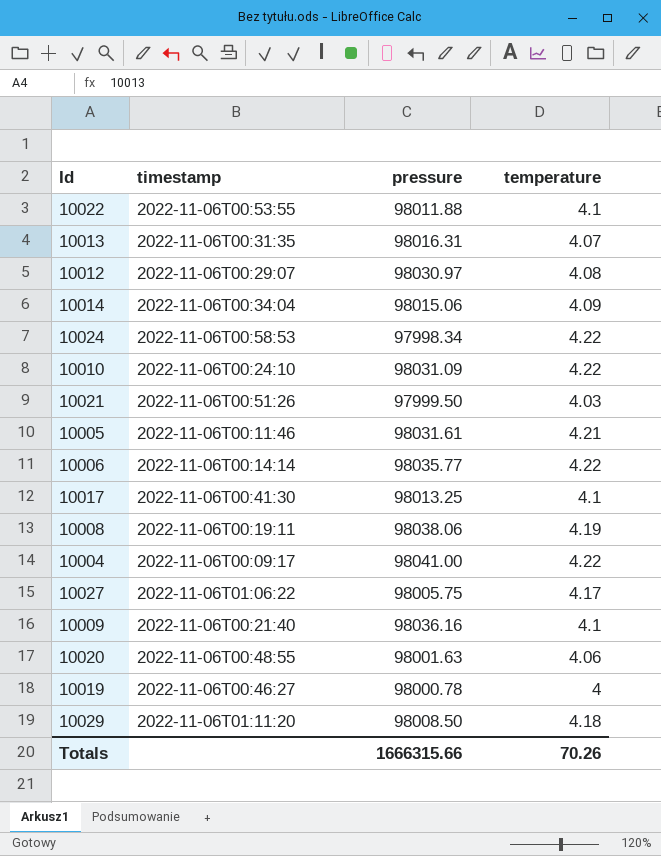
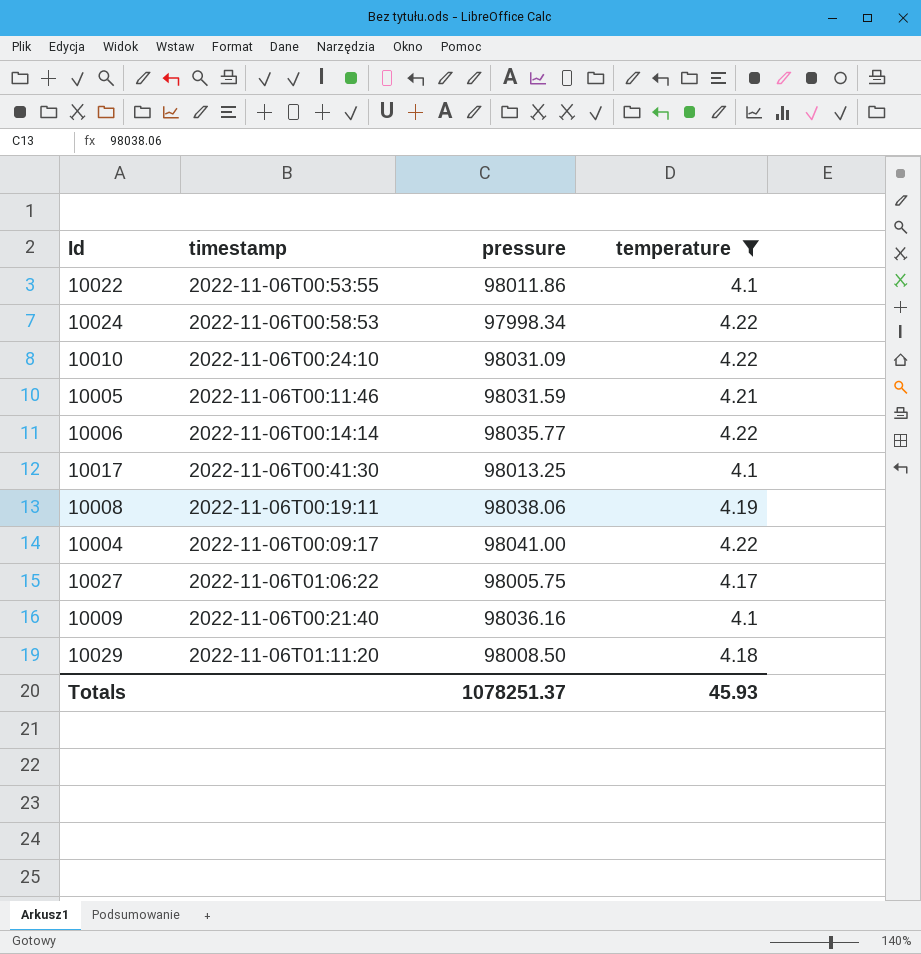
filter: none -> temperature >= 4.1
10022 | pressure: 98011.88 -> 98011.86
10005 | pressure: 98031.61 -> 98031.59
Totals | pressure: 1666315.66 -> 1078251.37
Totals | temperature: 70.26 -> 45.93

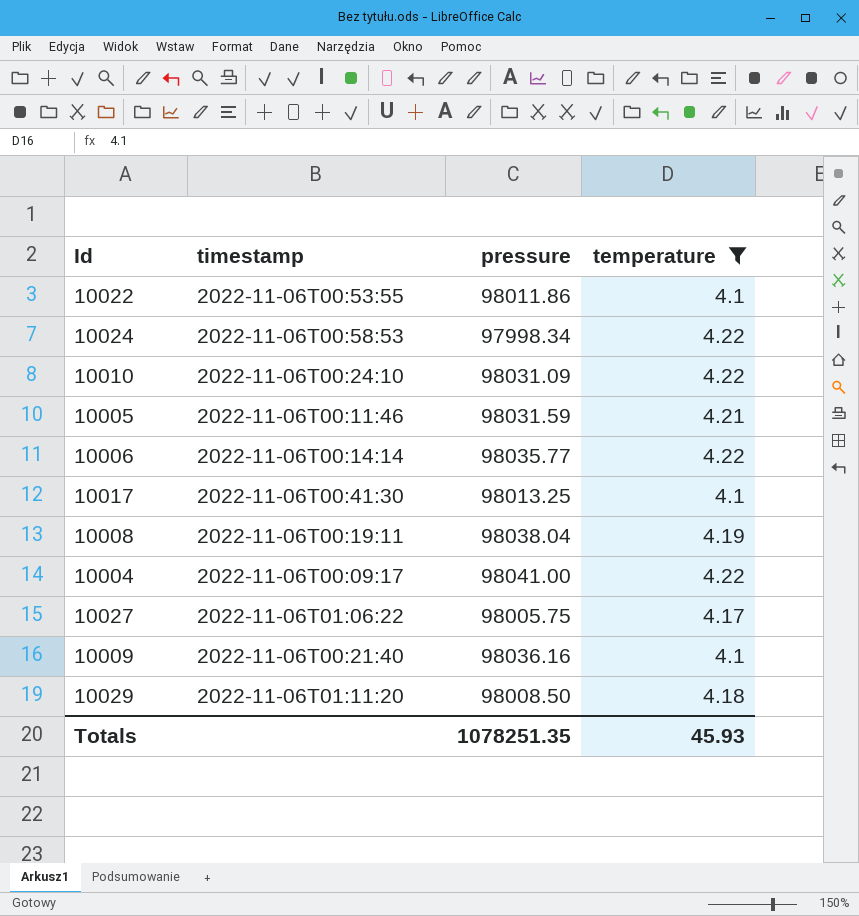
10008 | pressure: 98038.06 -> 98038.04
Totals | pressure: 1078251.37 -> 1078251.35

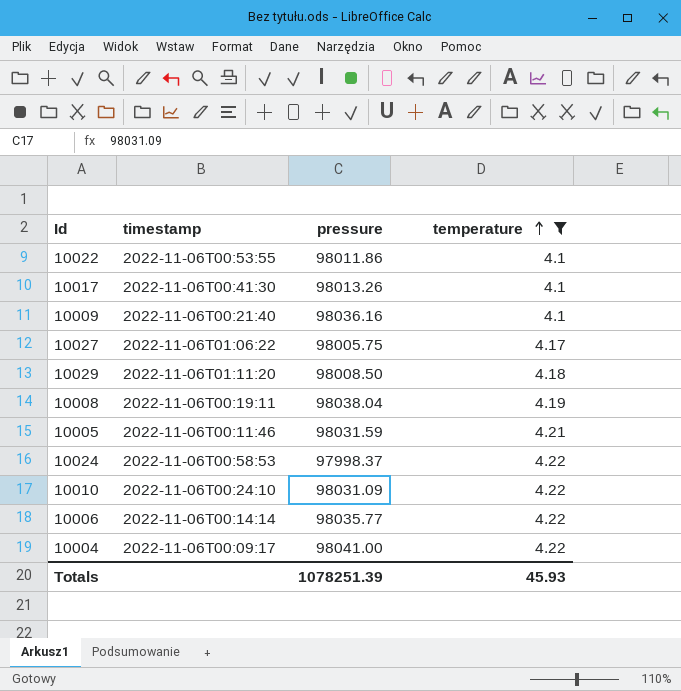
row order: none -> temperature ascending
10017 | pressure: 98013.25 -> 98013.26
10024 | pressure: 97998.34 -> 97998.37
Totals | pressure: 1078251.35 -> 1078251.39

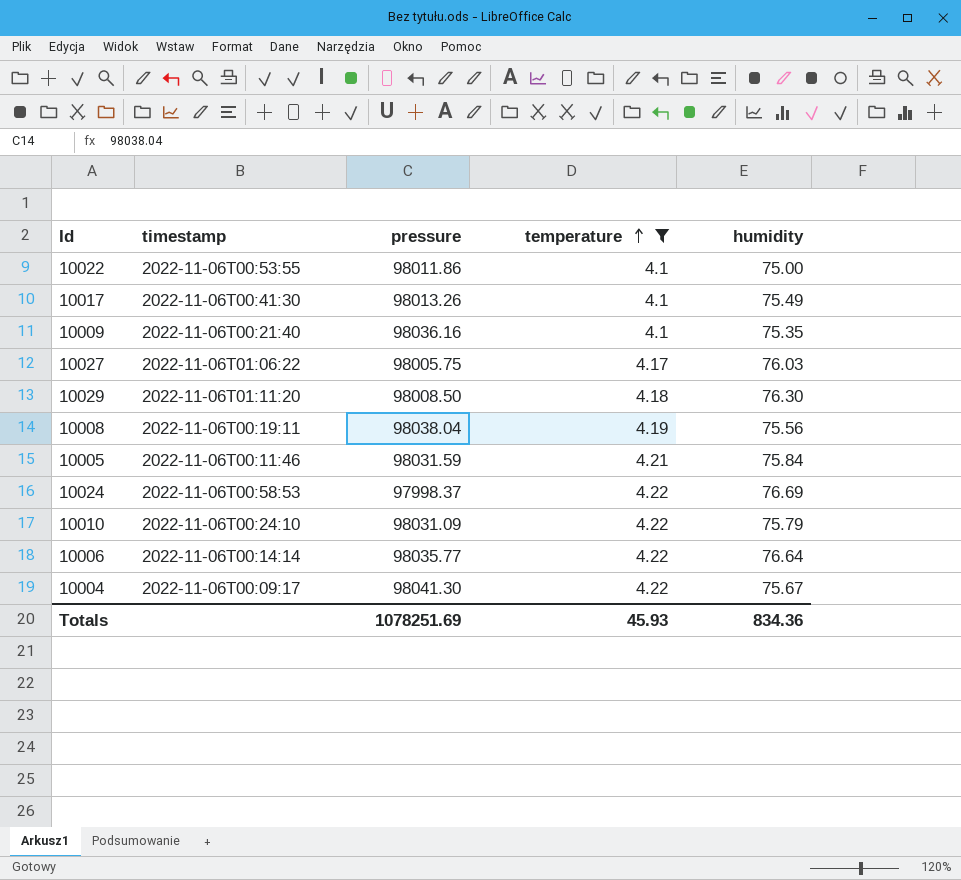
column humidity | position: none -> 5
10004 | pressure: 98041.00 -> 98041.30
Totals | pressure: 1078251.39 -> 1078251.69

